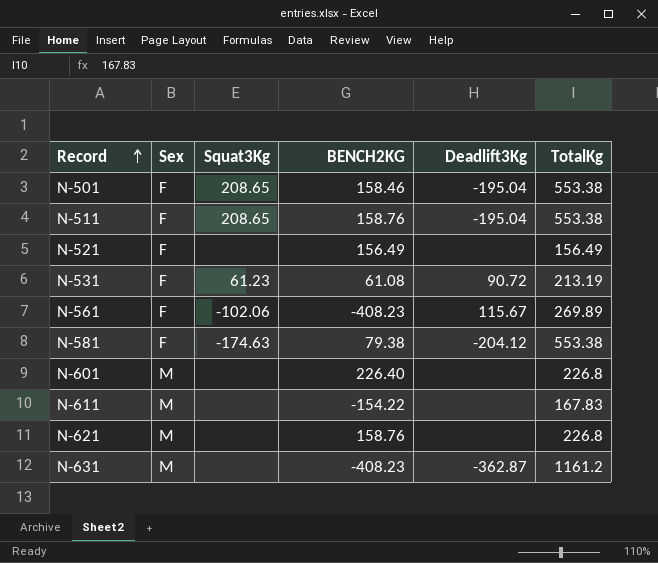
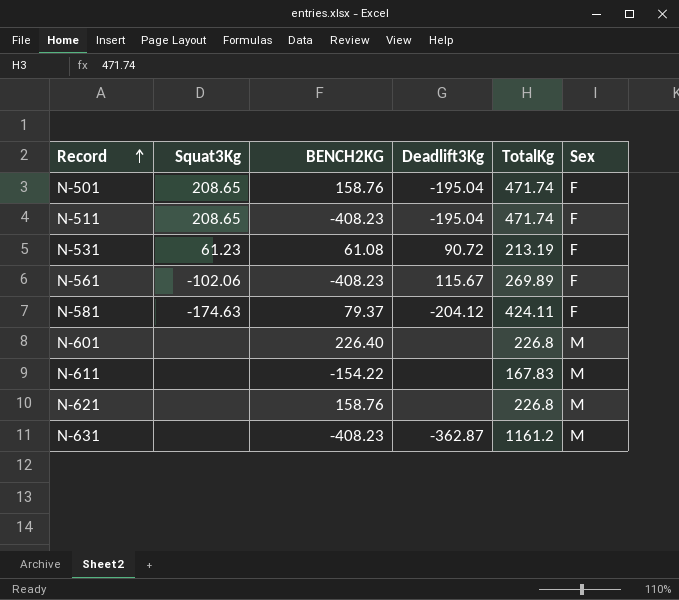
column Sex | position: 2 -> 6
row N-521: F | none | 156.49 | none | 156.49 -> none
N-501 | BENCH2KG: 158.46 -> 158.76
N-501 | TotalKg: 553.38 -> 471.74
N-511 | BENCH2KG: 158.76 -> -408.23
N-511 | TotalKg: 553.38 -> 471.74
N-581 | BENCH2KG: 79.38 -> 79.37
N-581 | TotalKg: 553.38 -> 424.11

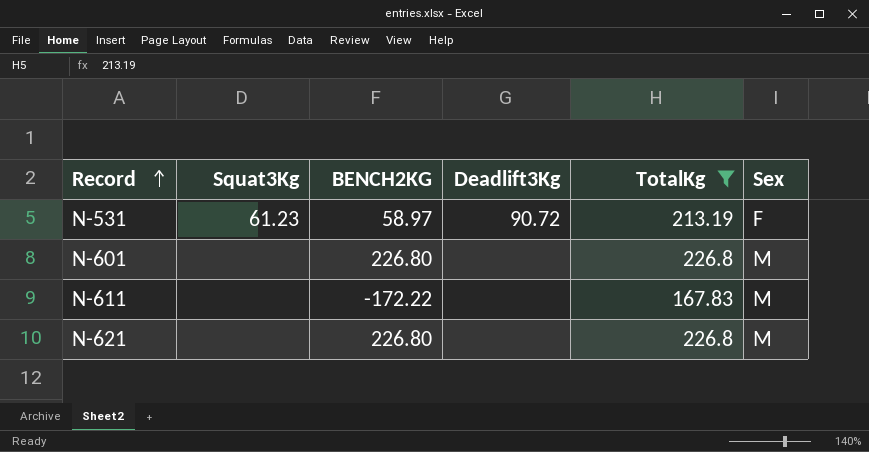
filter: none -> TotalKg <= 226.8
N-531 | BENCH2KG: 61.08 -> 58.97
N-601 | BENCH2KG: 226.40 -> 226.80
N-611 | BENCH2KG: -154.22 -> -172.22
N-621 | BENCH2KG: 158.76 -> 226.80

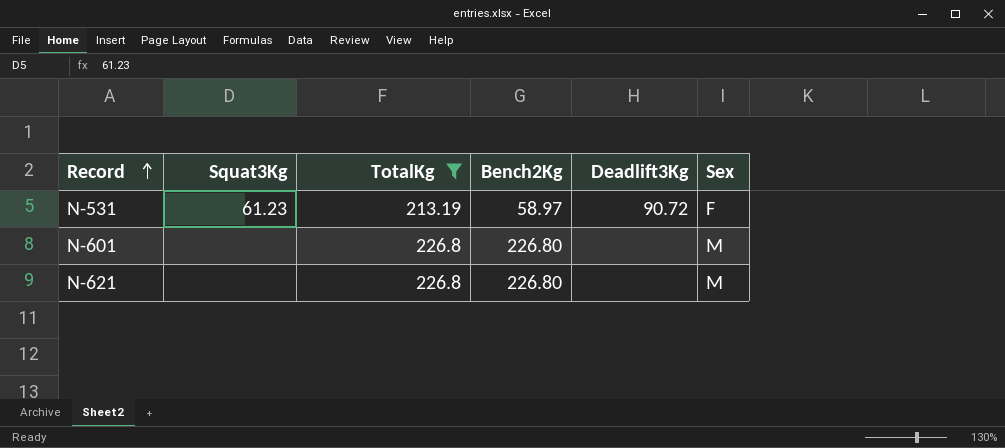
column TotalKg | position: 5 -> 3
column name: BENCH2KG -> Bench2Kg
row N-611: none | -172.22 | none | 167.83 | M -> none

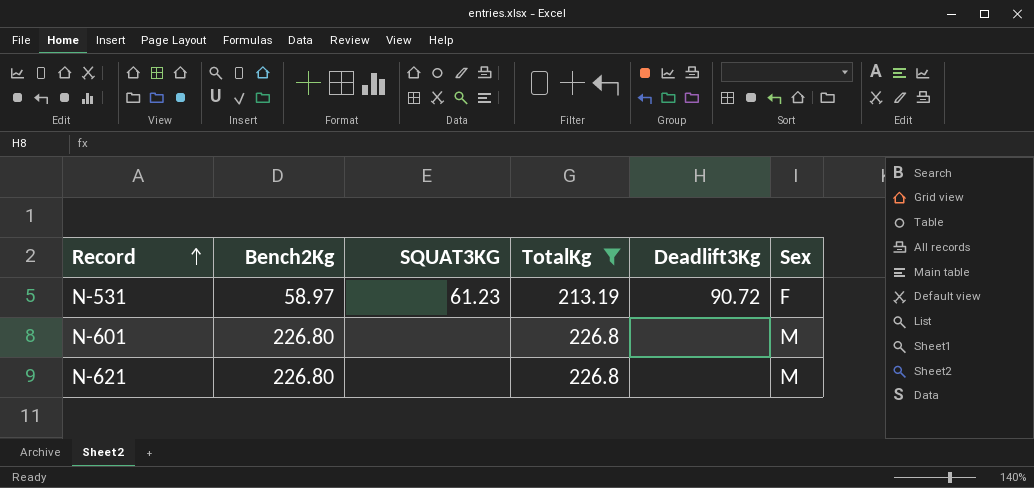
column Bench2Kg | position: 4 -> 2
column name: Squat3Kg -> SQUAT3KG

